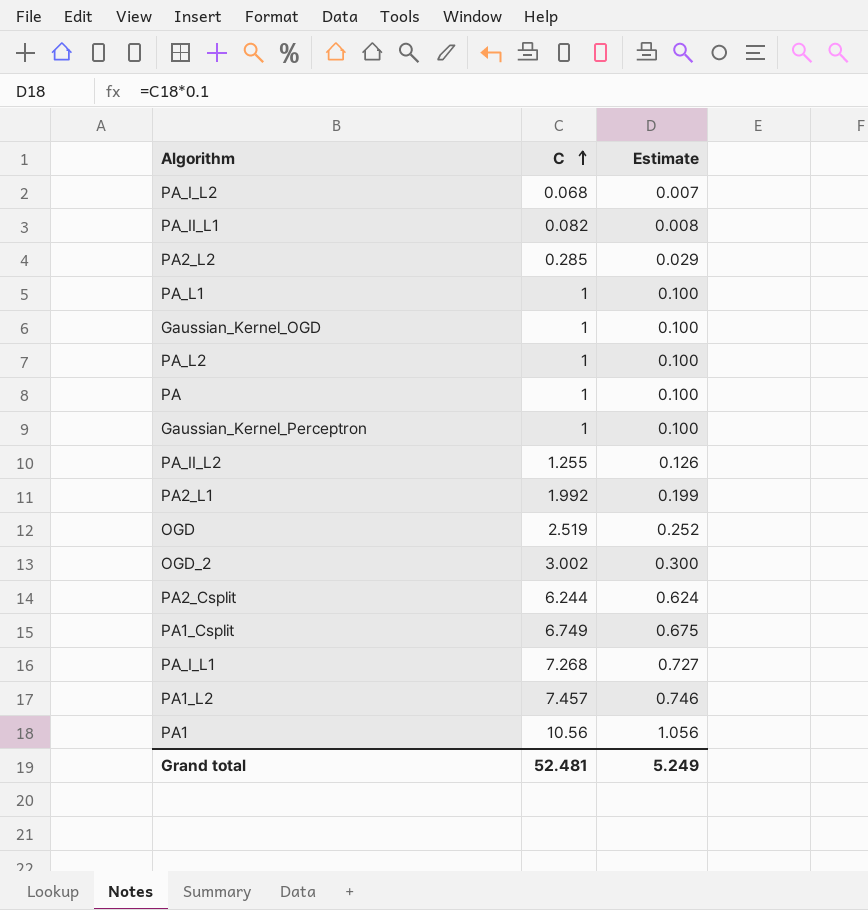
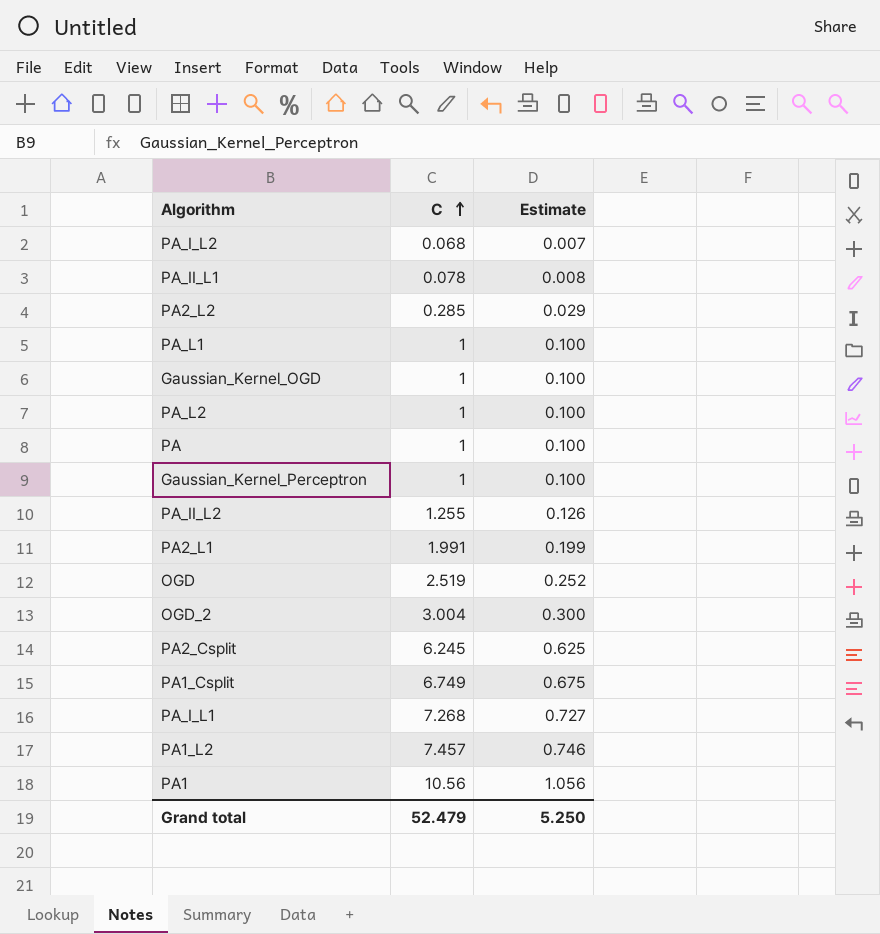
PA_II_L1 | C: 0.082 -> 0.078
PA2_L1 | C: 1.992 -> 1.991
OGD_2 | C: 3.002 -> 3.004
PA2_Csplit | C: 6.244 -> 6.245
PA2_Csplit | Estimate: 0.624 -> 0.625
Grand total | C: 52.481 -> 52.479
Grand total | Estimate: 5.249 -> 5.250

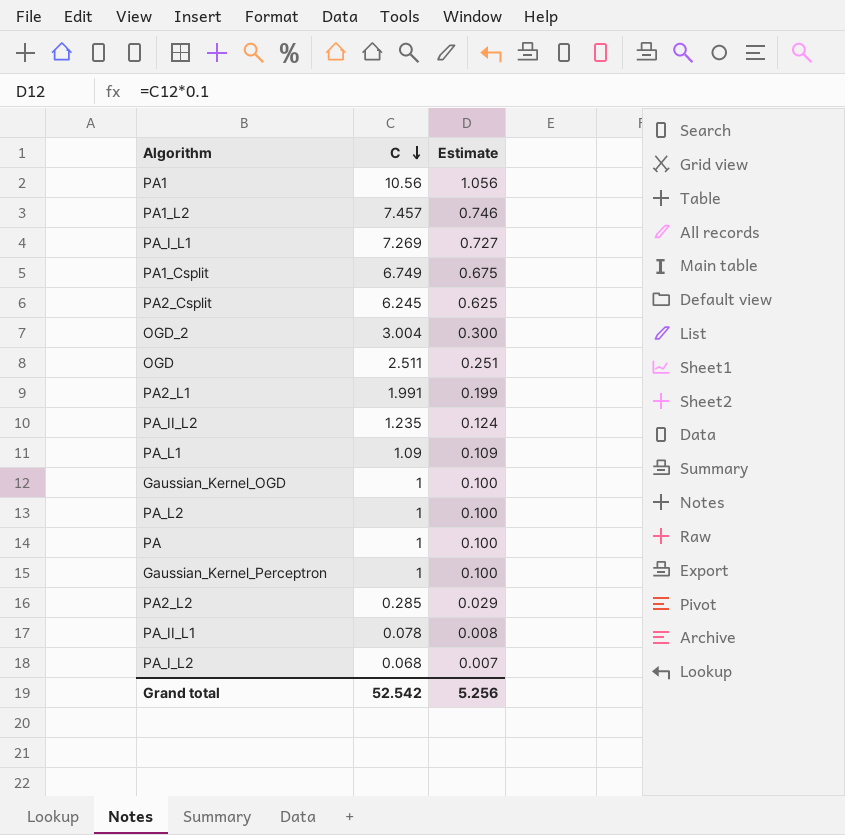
row order: C ascending -> C descending
PA_I_L1 | C: 7.268 -> 7.269
OGD | C: 2.519 -> 2.511
OGD | Estimate: 0.252 -> 0.251
PA_II_L2 | C: 1.255 -> 1.235
PA_II_L2 | Estimate: 0.126 -> 0.124
PA_L1 | C: 1 -> 1.09
PA_L1 | Estimate: 0.100 -> 0.109
Grand total | C: 52.479 -> 52.542
Grand total | Estimate: 5.250 -> 5.256

